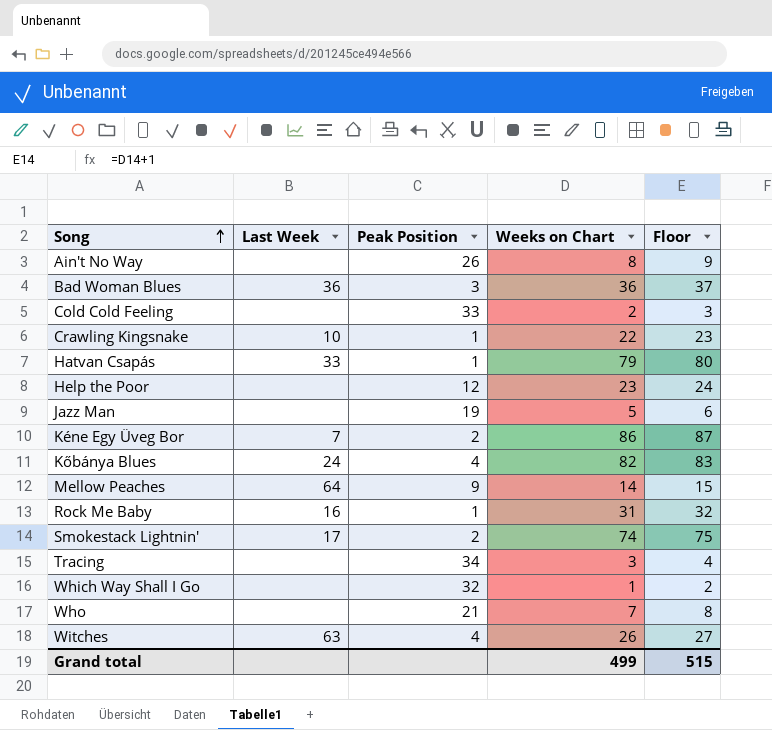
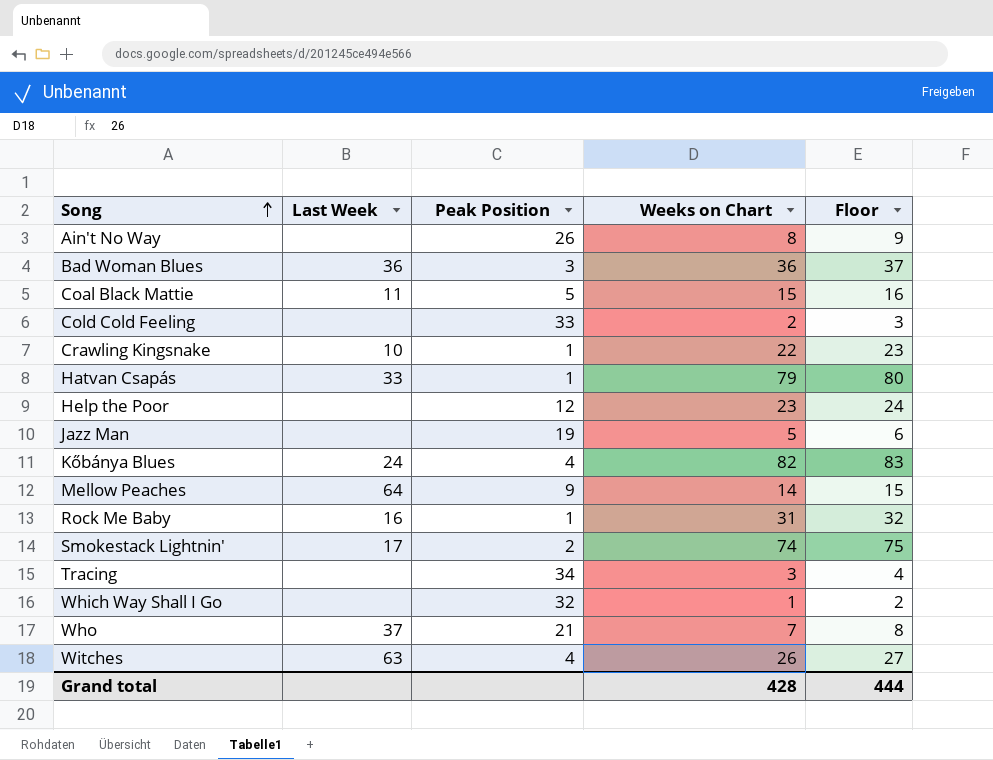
row Kéne Egy Üveg Bor: 7 | 2 | 86 | 87 -> none
row Coal Black Mattie: none -> 11 | 5 | 15 | 16
Who | Last Week: none -> 37
Grand total | Weeks on Chart: 499 -> 428
Grand total | Floor: 515 -> 444

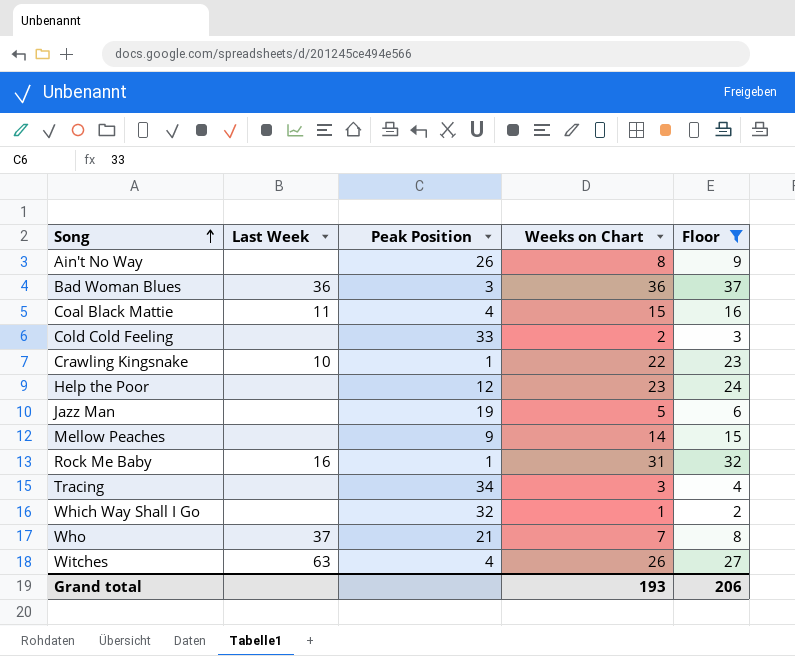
filter: none -> Floor <= 37
Coal Black Mattie | Peak Position: 5 -> 4
Mellow Peaches | Last Week: 64 -> none
Grand total | Weeks on Chart: 428 -> 193
Grand total | Floor: 444 -> 206

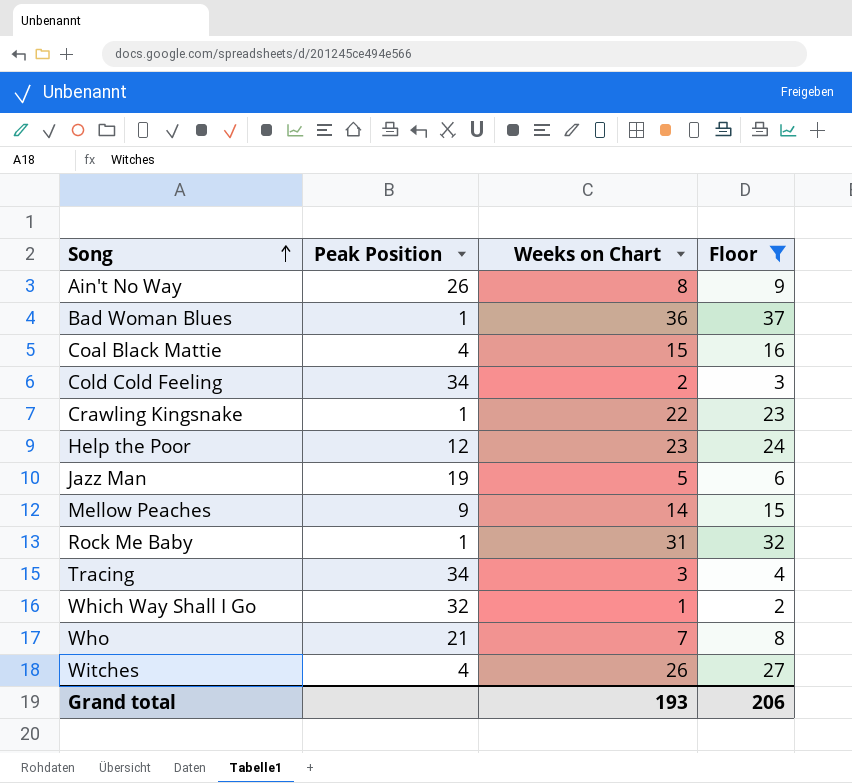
column Last Week | position: 2 -> none
Bad Woman Blues | Peak Position: 3 -> 1
Cold Cold Feeling | Peak Position: 33 -> 34

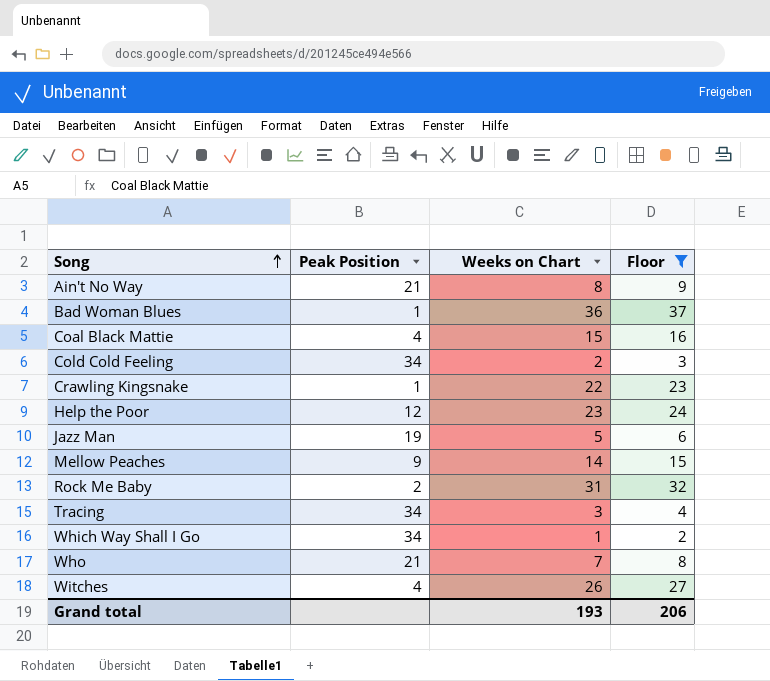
Ain't No Way | Peak Position: 26 -> 21
Rock Me Baby | Peak Position: 1 -> 2
Which Way Shall I Go | Peak Position: 32 -> 34

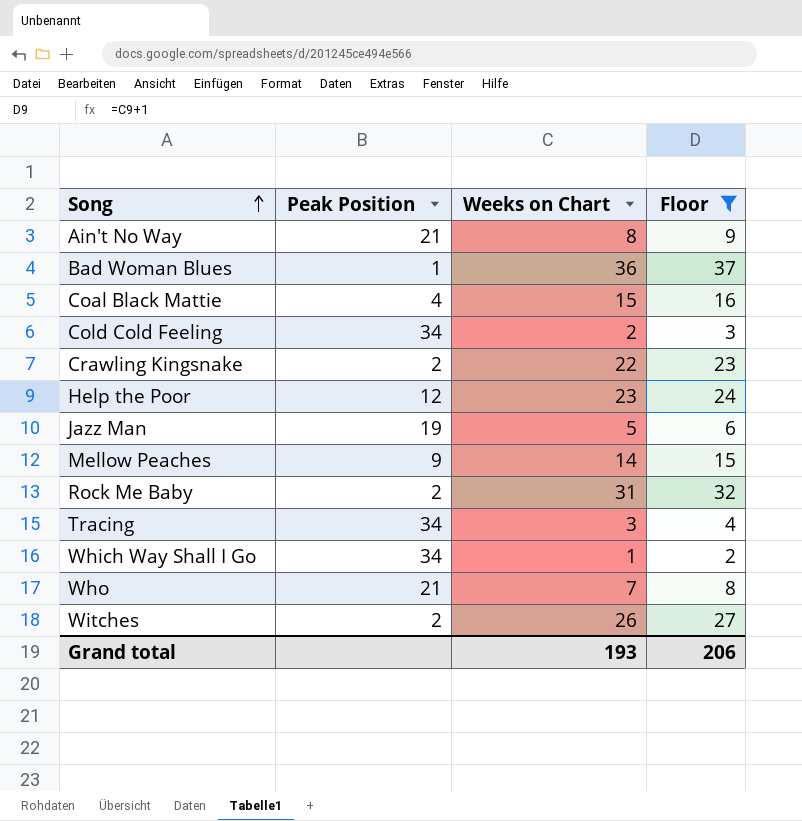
Crawling Kingsnake | Peak Position: 1 -> 2
Witches | Peak Position: 4 -> 2

